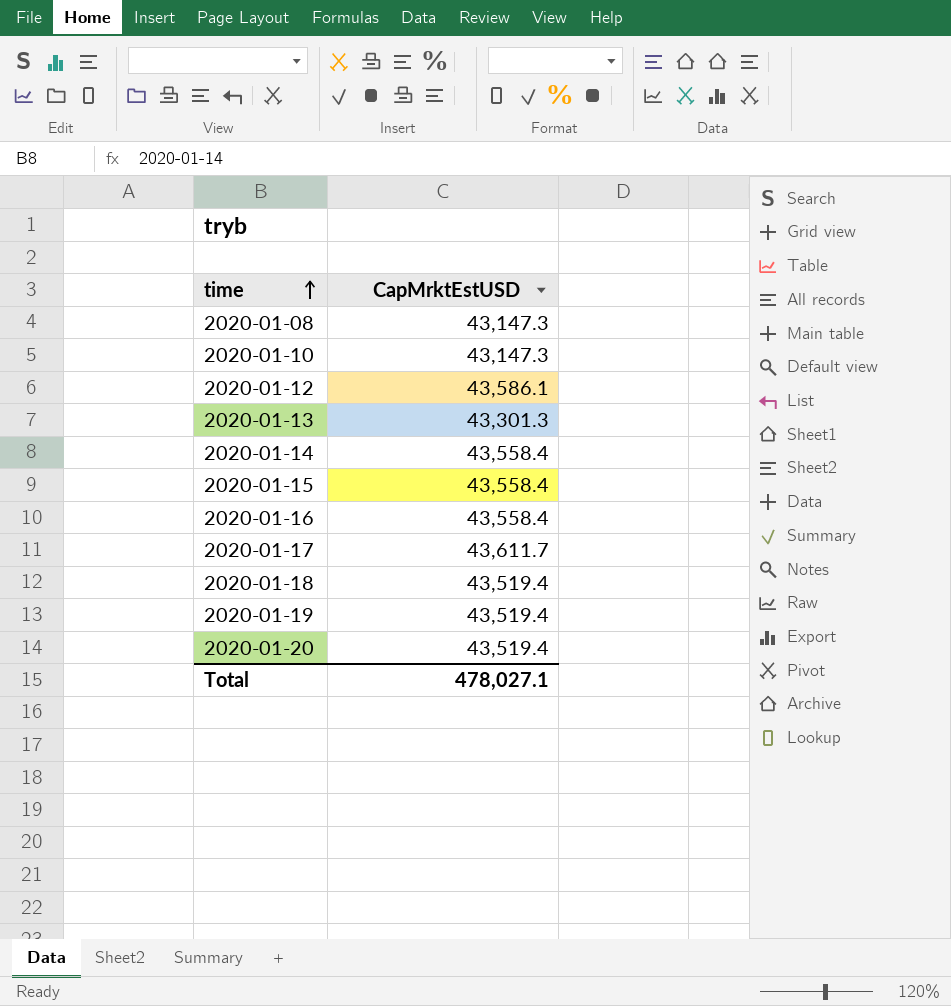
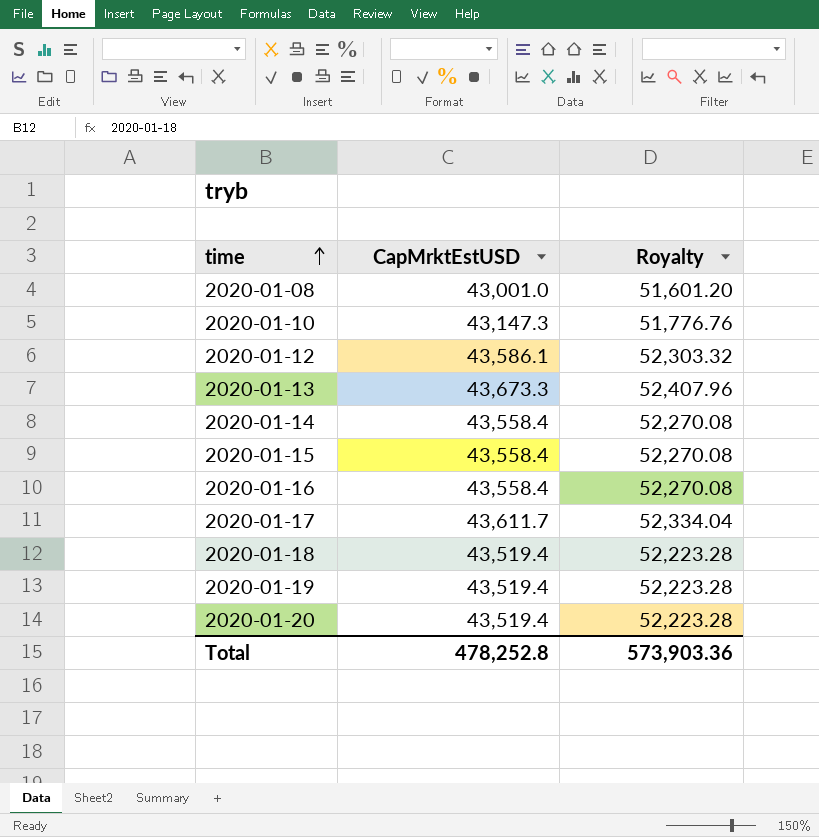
column Royalty | formula: none -> [CapMrktEstUSD] * 1.2
2020-01-08 | CapMrktEstUSD: 43,147.3 -> 43,001.0
2020-01-13 | CapMrktEstUSD: 43,301.3 -> 43,673.3
Total | CapMrktEstUSD: 478,027.1 -> 478,252.8

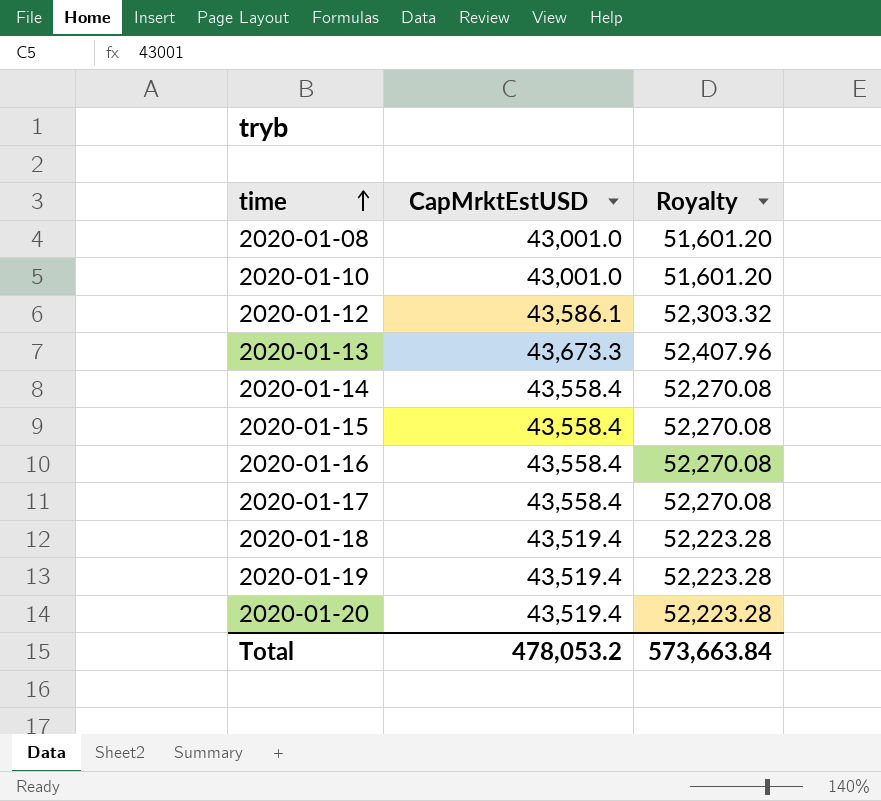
2020-01-10 | CapMrktEstUSD: 43,147.3 -> 43,001.0
2020-01-10 | Royalty: 51,776.76 -> 51,601.20
2020-01-17 | CapMrktEstUSD: 43,611.7 -> 43,558.4
2020-01-17 | Royalty: 52,334.04 -> 52,270.08
Total | CapMrktEstUSD: 478,252.8 -> 478,053.2
Total | Royalty: 573,903.36 -> 573,663.84

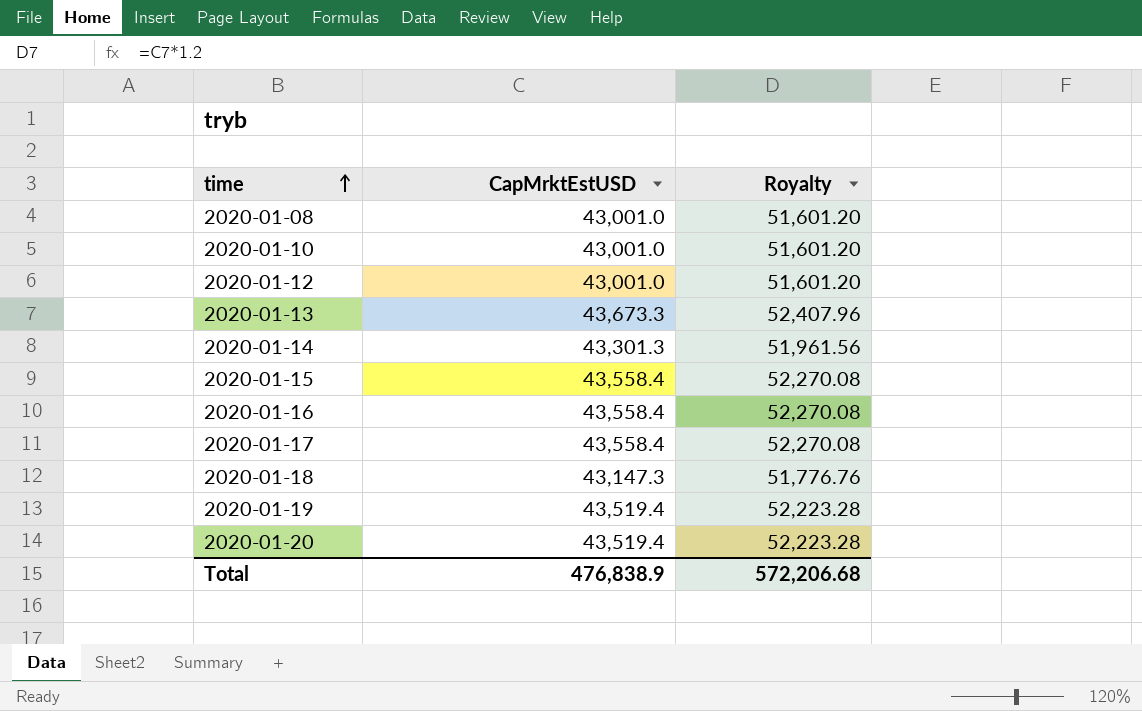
2020-01-12 | CapMrktEstUSD: 43,586.1 -> 43,001.0
2020-01-12 | Royalty: 52,303.32 -> 51,601.20
2020-01-14 | CapMrktEstUSD: 43,558.4 -> 43,301.3
2020-01-14 | Royalty: 52,270.08 -> 51,961.56
2020-01-18 | CapMrktEstUSD: 43,519.4 -> 43,147.3
2020-01-18 | Royalty: 52,223.28 -> 51,776.76
Total | CapMrktEstUSD: 478,053.2 -> 476,838.9
Total | Royalty: 573,663.84 -> 572,206.68

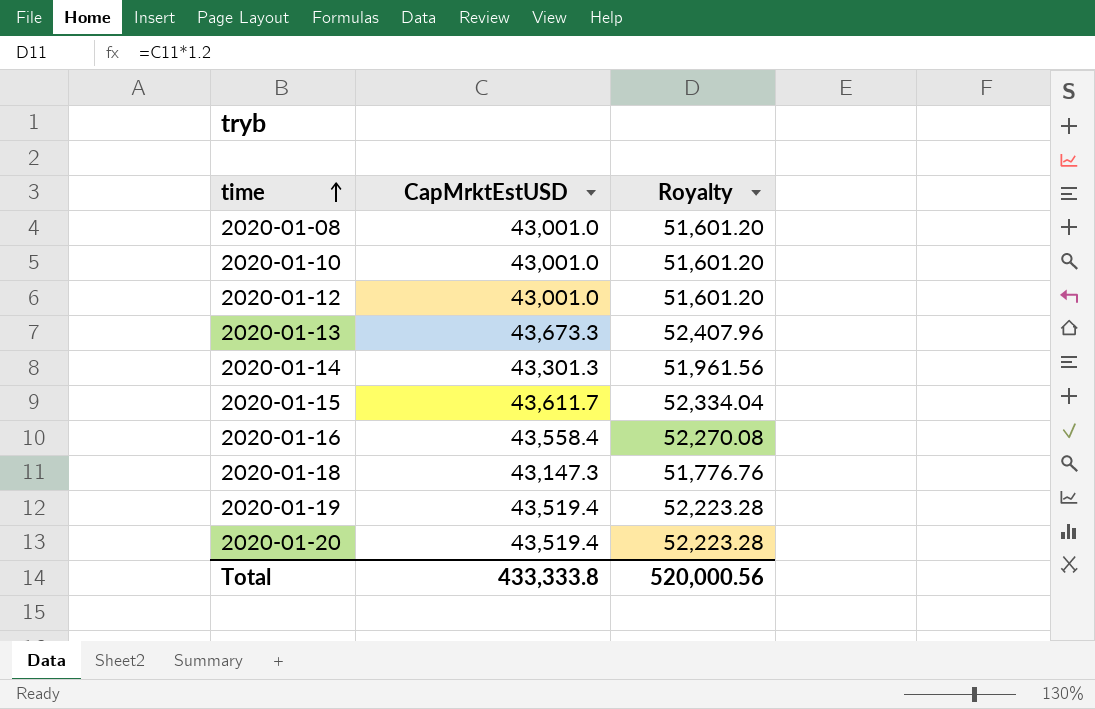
row 2020-01-17: 43,558.4 | 52,270.08 -> none
2020-01-15 | CapMrktEstUSD: 43,558.4 -> 43,611.7
2020-01-15 | Royalty: 52,270.08 -> 52,334.04
Total | CapMrktEstUSD: 476,838.9 -> 433,333.8
Total | Royalty: 572,206.68 -> 520,000.56

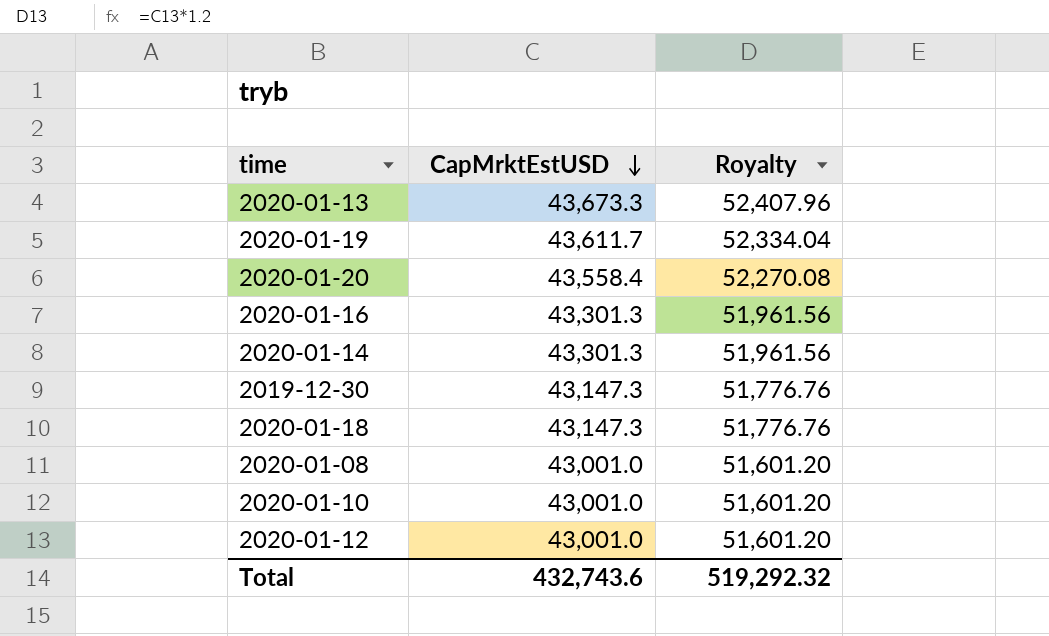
row order: time ascending -> CapMrktEstUSD descending
row 2020-01-15: 43,611.7 | 52,334.04 -> none
2020-01-19 | CapMrktEstUSD: 43,519.4 -> 43,611.7
2020-01-19 | Royalty: 52,223.28 -> 52,334.04
2020-01-20 | CapMrktEstUSD: 43,519.4 -> 43,558.4
2020-01-20 | Royalty: 52,223.28 -> 52,270.08
2020-01-16 | CapMrktEstUSD: 43,558.4 -> 43,301.3
2020-01-16 | Royalty: 52,270.08 -> 51,961.56
row 2019-12-30: none -> 43,147.3 | 51,776.76
Total | CapMrktEstUSD: 433,333.8 -> 432,743.6
Total | Royalty: 520,000.56 -> 519,292.32

